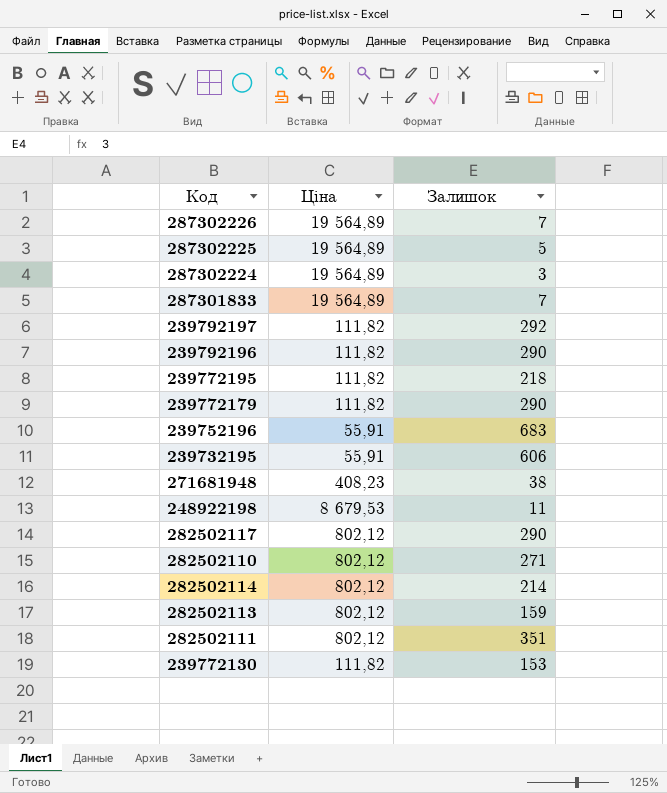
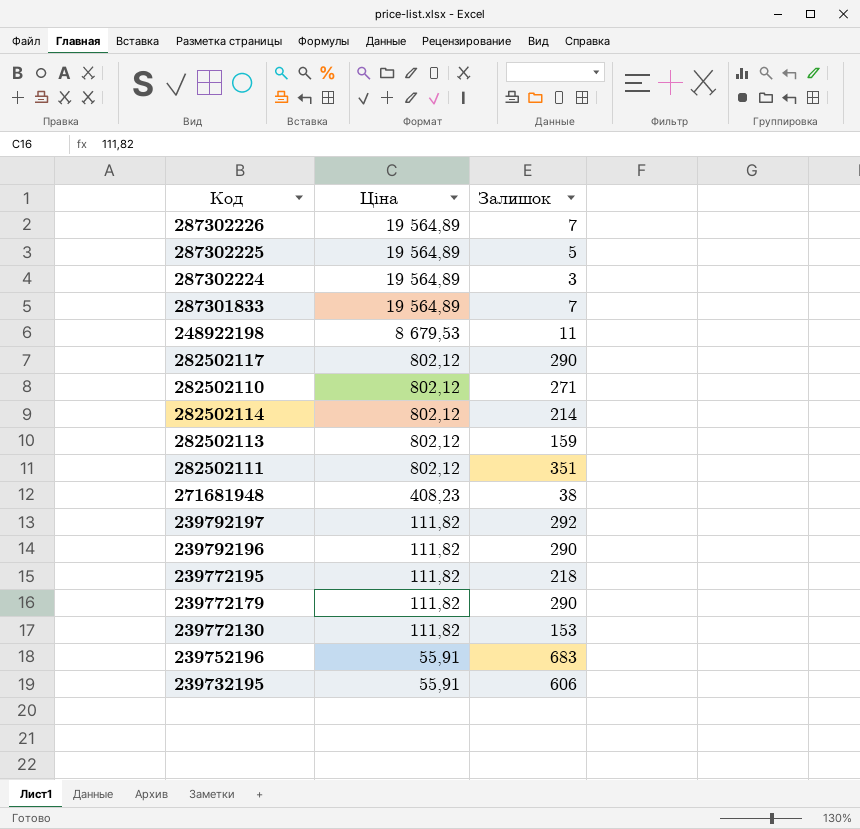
row order: none -> Ціна descending

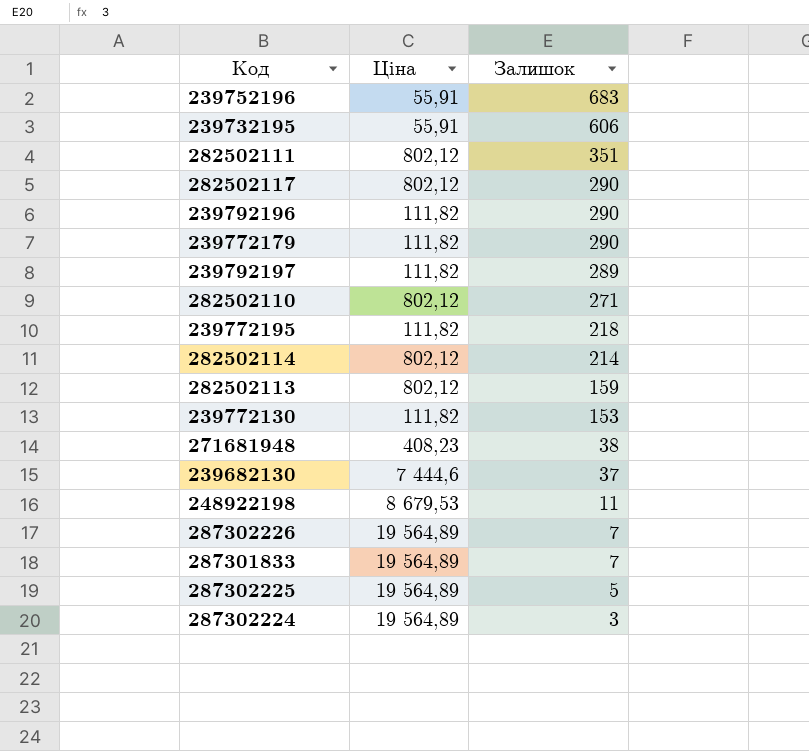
row order: Ціна descending -> Залишок descending
239792197 | Залишок: 292 -> 289
row 239682130: none -> 7 444,6 | 37

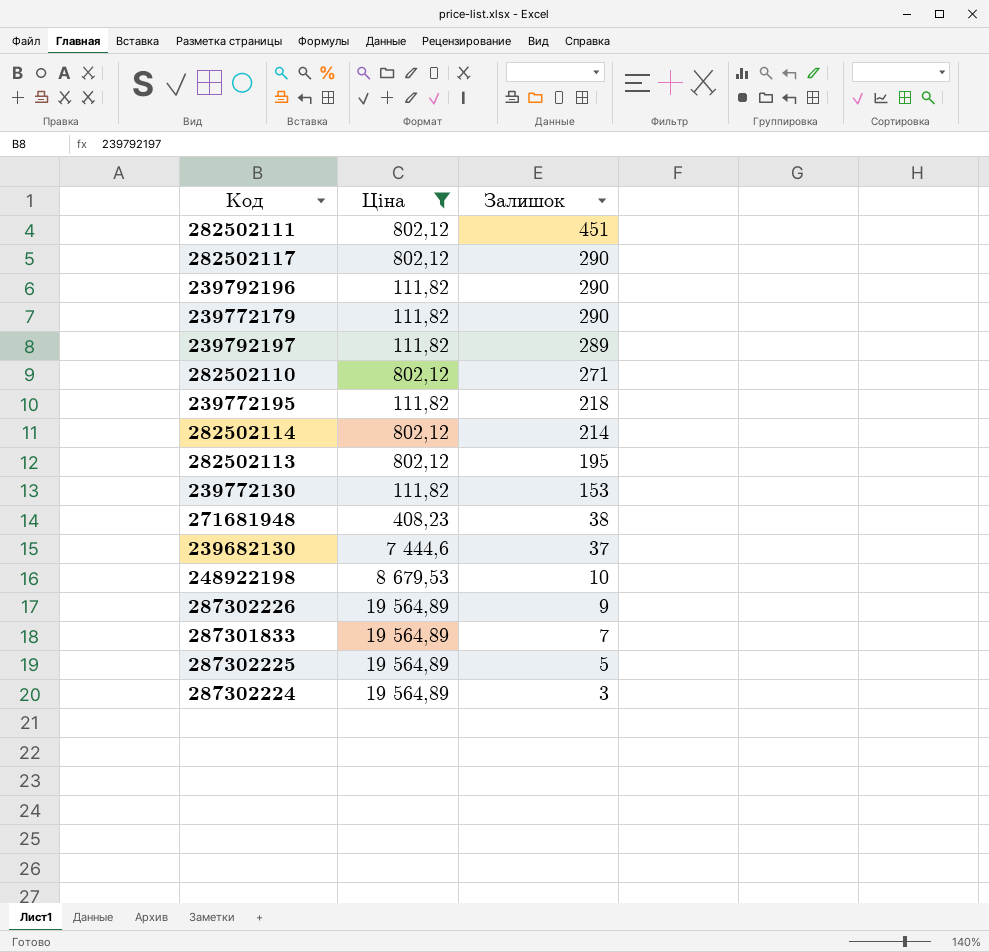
filter: none -> Ціна != 55,91
282502111 | Залишок: 351 -> 451
282502113 | Залишок: 159 -> 195
248922198 | Залишок: 11 -> 10
287302226 | Залишок: 7 -> 9

